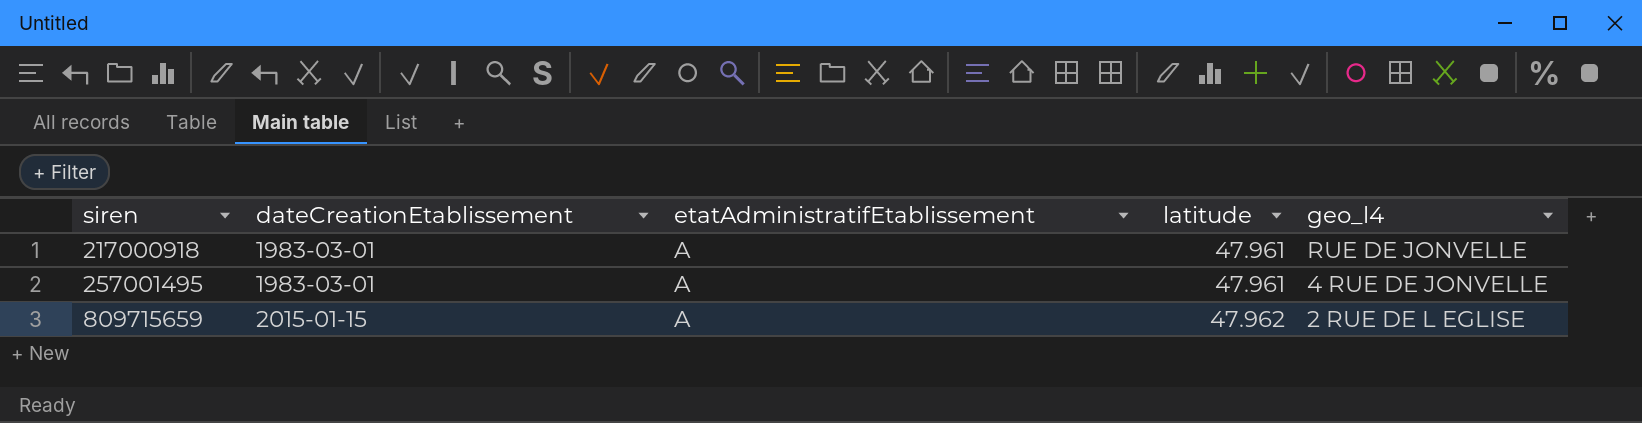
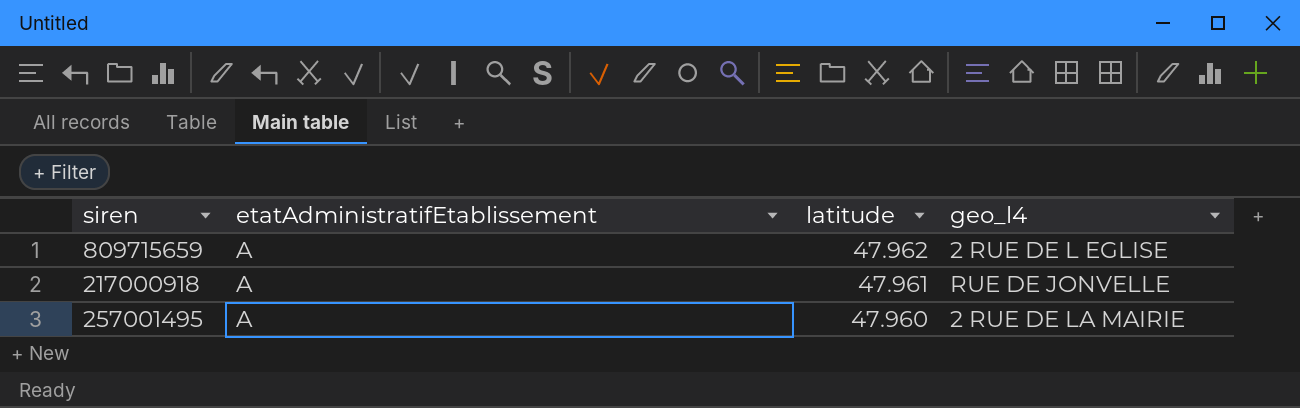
row order: siren ascending -> latitude descending
column dateCreationEtablissement | position: 2 -> none
257001495 | latitude: 47.961 -> 47.960
257001495 | geo_l4: 4 RUE DE JONVELLE -> 2 RUE DE LA MAIRIE

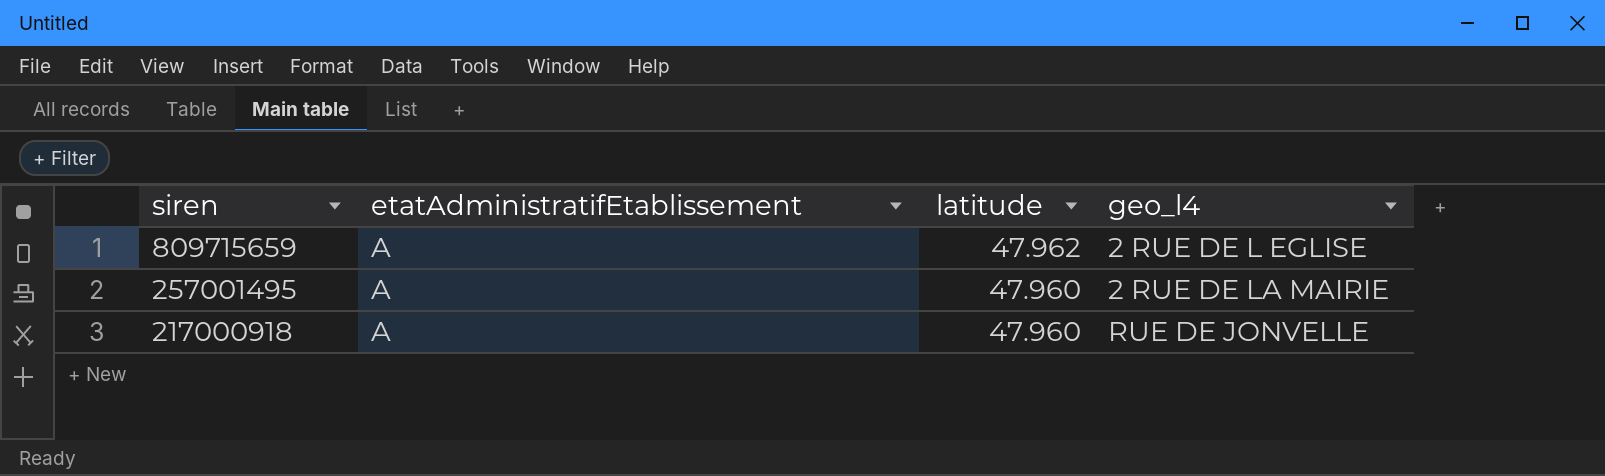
row order: latitude descending -> siren descending
217000918 | latitude: 47.961 -> 47.960

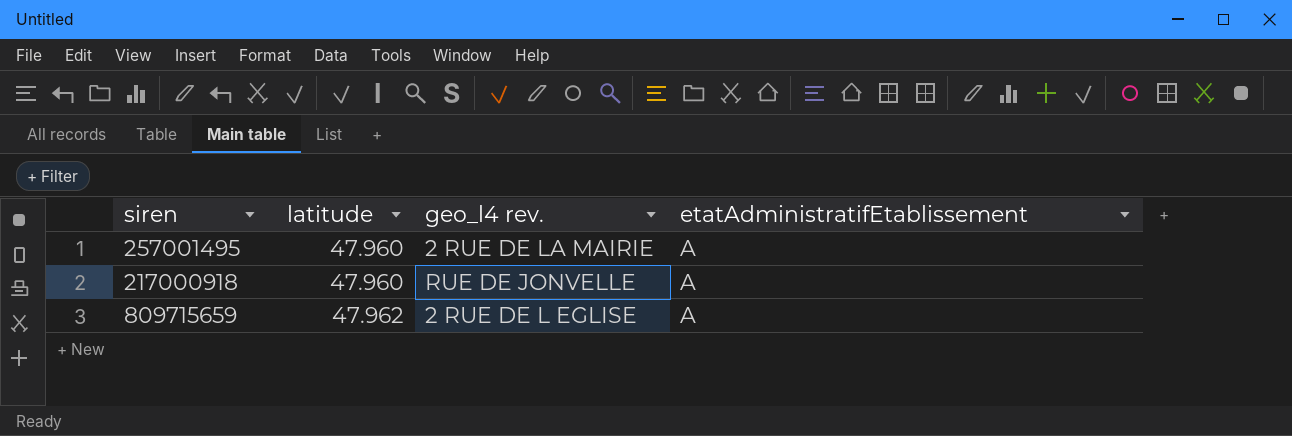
row order: siren descending -> latitude ascending
column name: geo_l4 -> geo_l4 rev.
column etatAdministratifEtablissement | position: 2 -> 4

